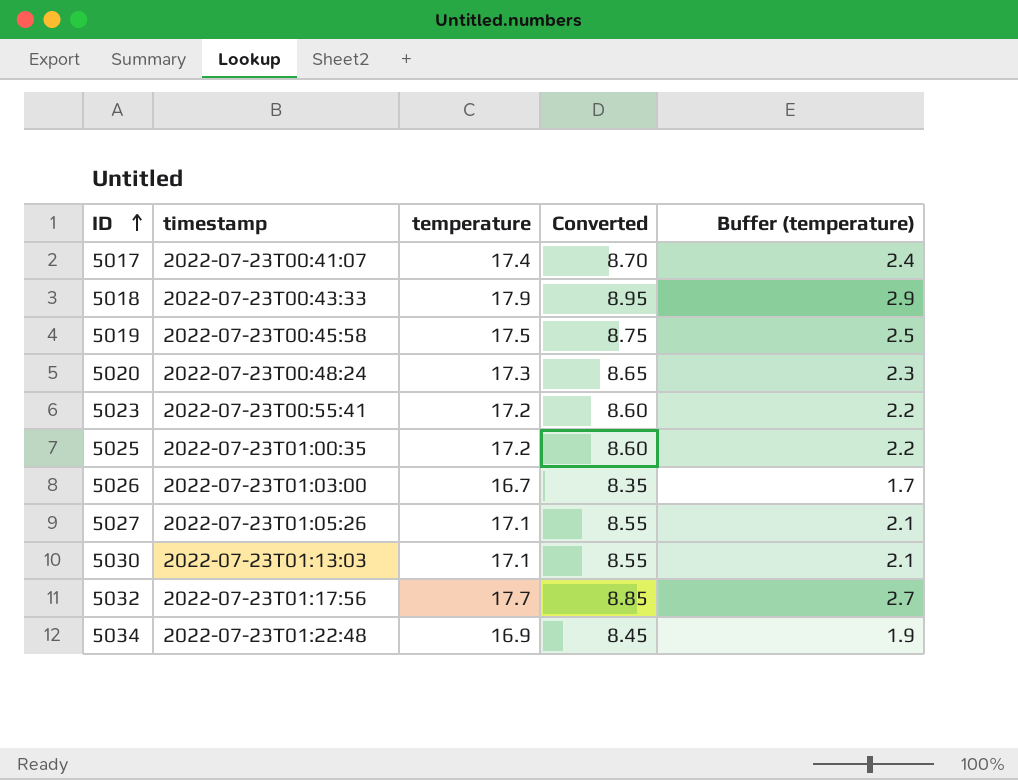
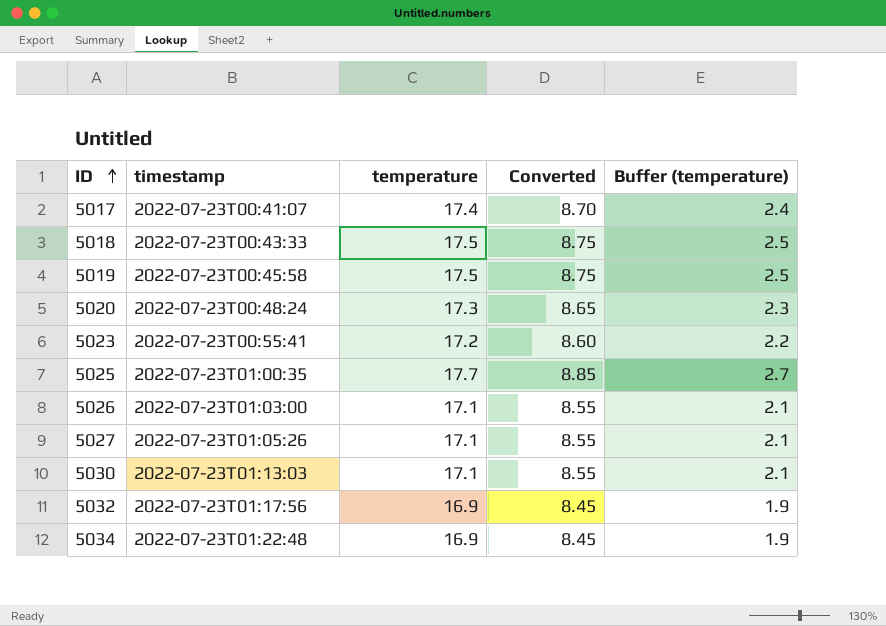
5018 | temperature: 17.9 -> 17.5
5018 | Converted: 8.95 -> 8.75
5018 | Buffer (temperature): 2.9 -> 2.5
5025 | temperature: 17.2 -> 17.7
5025 | Converted: 8.60 -> 8.85
5025 | Buffer (temperature): 2.2 -> 2.7
5026 | temperature: 16.7 -> 17.1
5026 | Converted: 8.35 -> 8.55
5026 | Buffer (temperature): 1.7 -> 2.1
5032 | temperature: 17.7 -> 16.9
5032 | Converted: 8.85 -> 8.45
5032 | Buffer (temperature): 2.7 -> 1.9

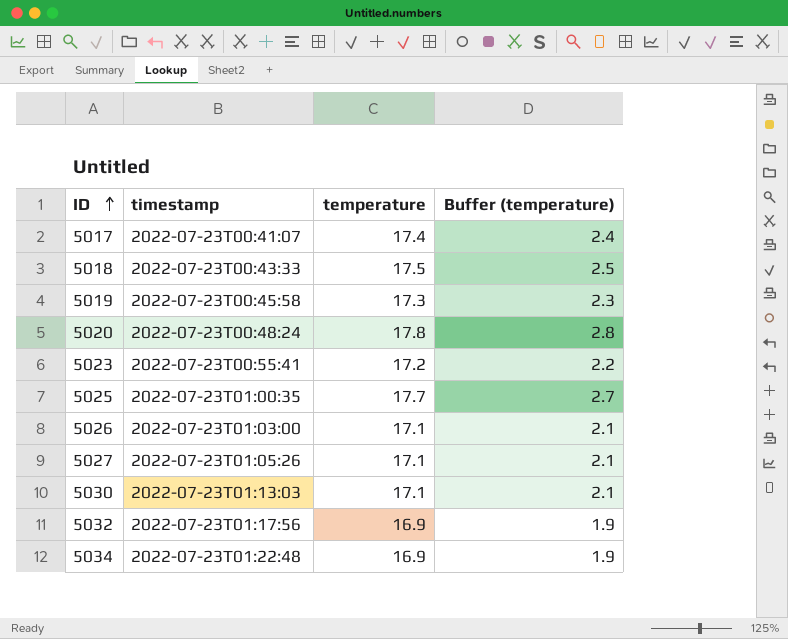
column Converted | formula: [temperature] * 0.5 -> none
5019 | temperature: 17.5 -> 17.3
5019 | Buffer (temperature): 2.5 -> 2.3
5020 | temperature: 17.3 -> 17.8
5020 | Buffer (temperature): 2.3 -> 2.8

